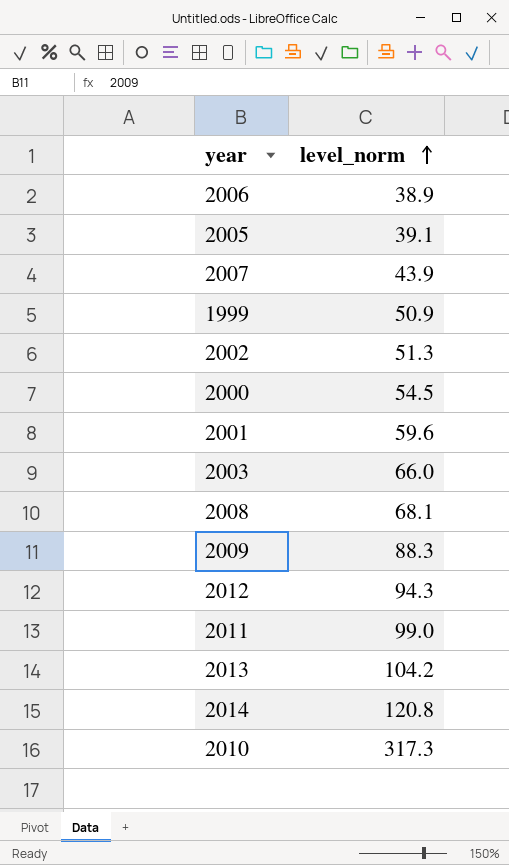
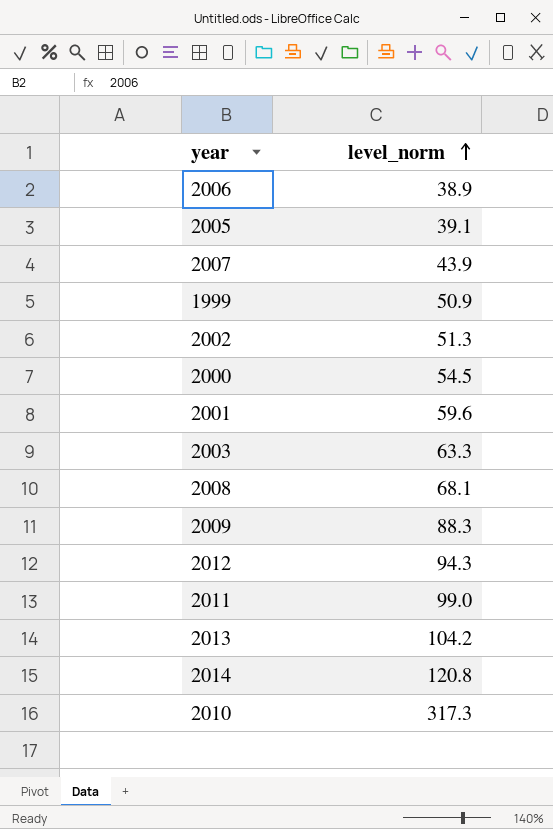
2003 | level_norm: 66.0 -> 63.3

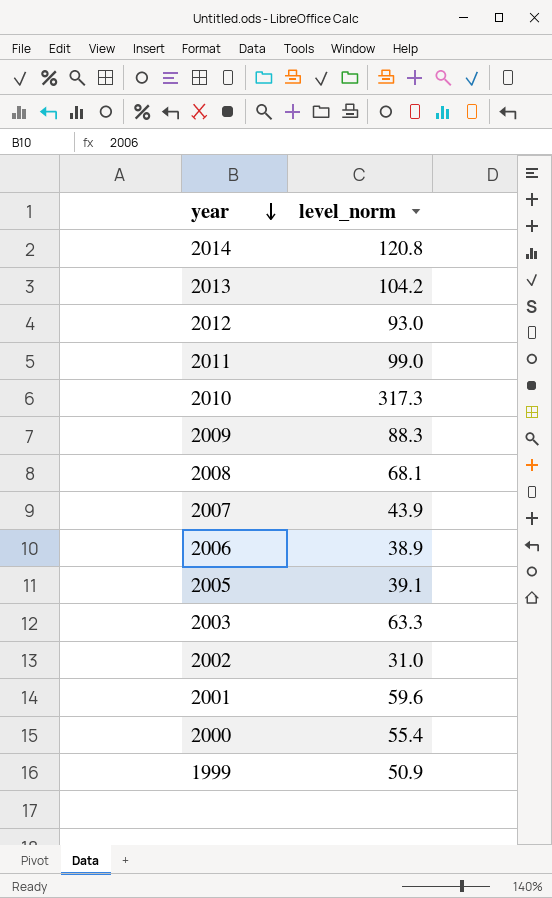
row order: level_norm ascending -> year descending
2012 | level_norm: 94.3 -> 93.0
2002 | level_norm: 51.3 -> 31.0
2000 | level_norm: 54.5 -> 55.4

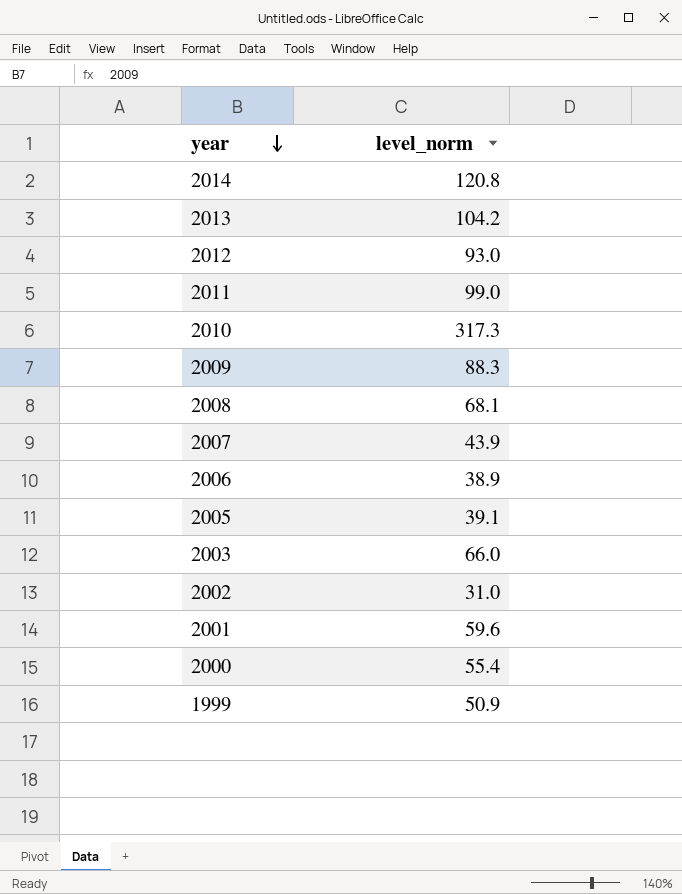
2003 | level_norm: 63.3 -> 66.0

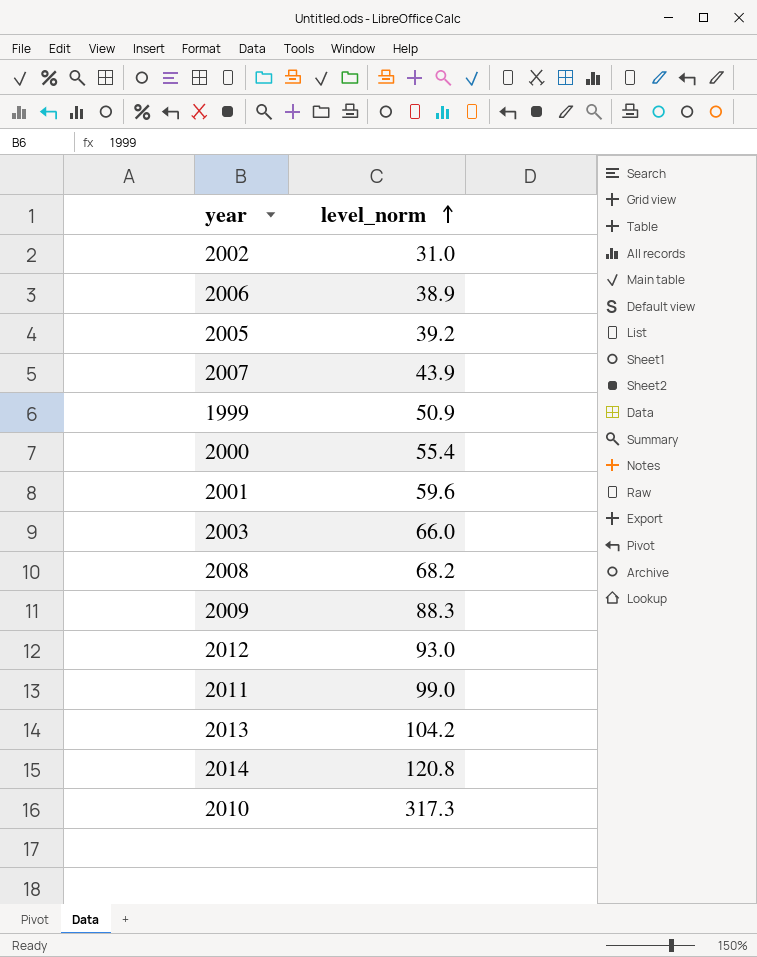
row order: year descending -> level_norm ascending
2005 | level_norm: 39.1 -> 39.2
2008 | level_norm: 68.1 -> 68.2

